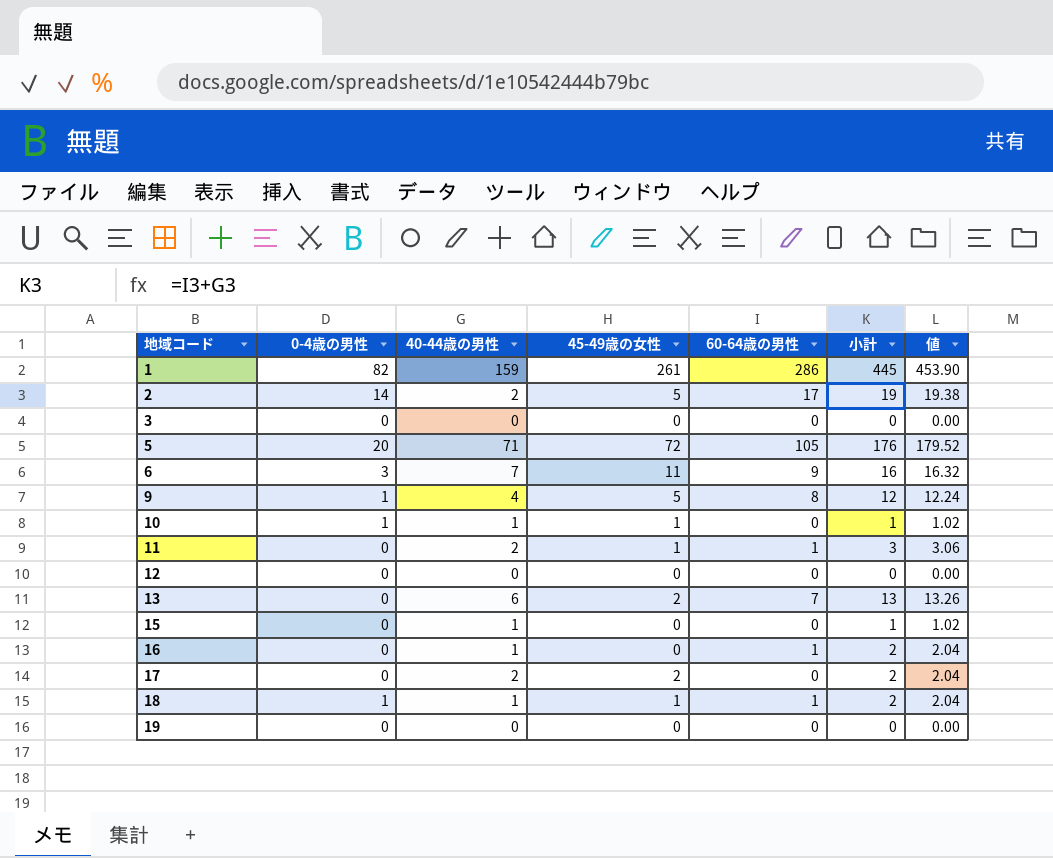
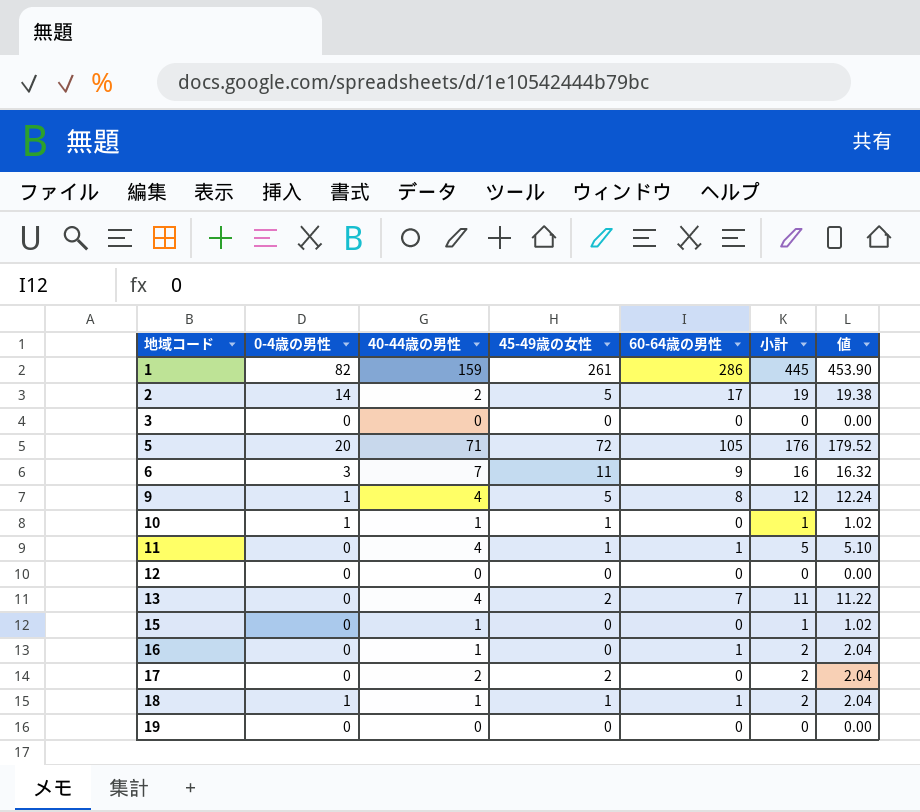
11 | 40-44歳の男性: 2 -> 4
11 | 小計: 3 -> 5
11 | 値: 3.06 -> 5.10
13 | 40-44歳の男性: 6 -> 4
13 | 小計: 13 -> 11
13 | 値: 13.26 -> 11.22

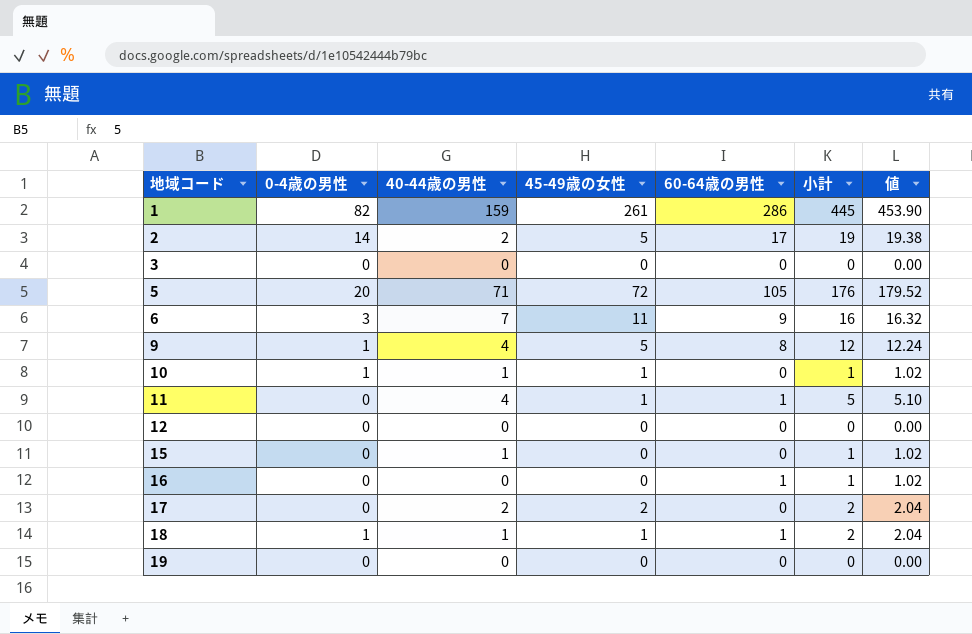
row 13: 0 | 4 | 2 | 7 | 11 | 11.22 -> none
16 | 40-44歳の男性: 1 -> 0
16 | 小計: 2 -> 1
16 | 値: 2.04 -> 1.02

